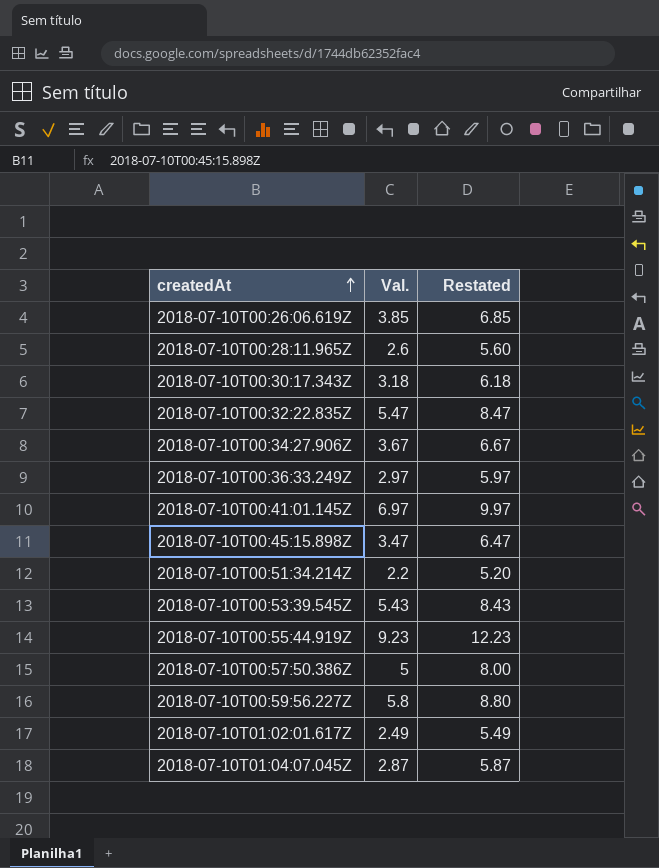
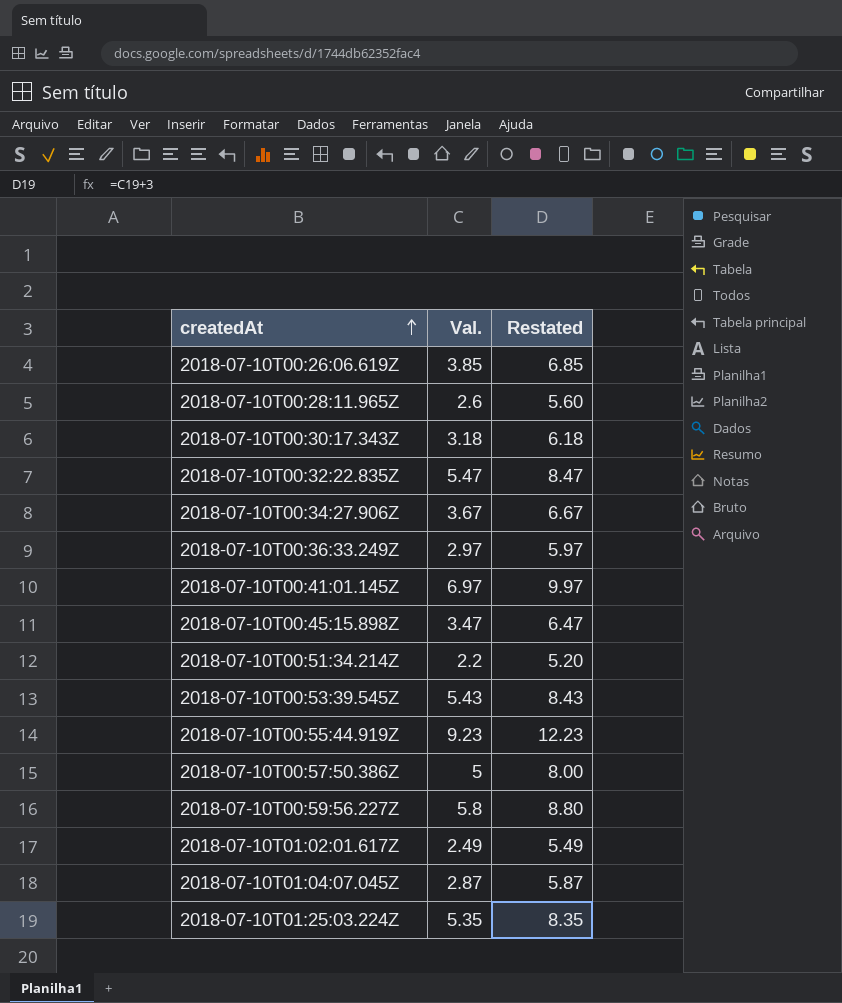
row 2018-07-10T01:25:03.224Z: none -> 5.35 | 8.35

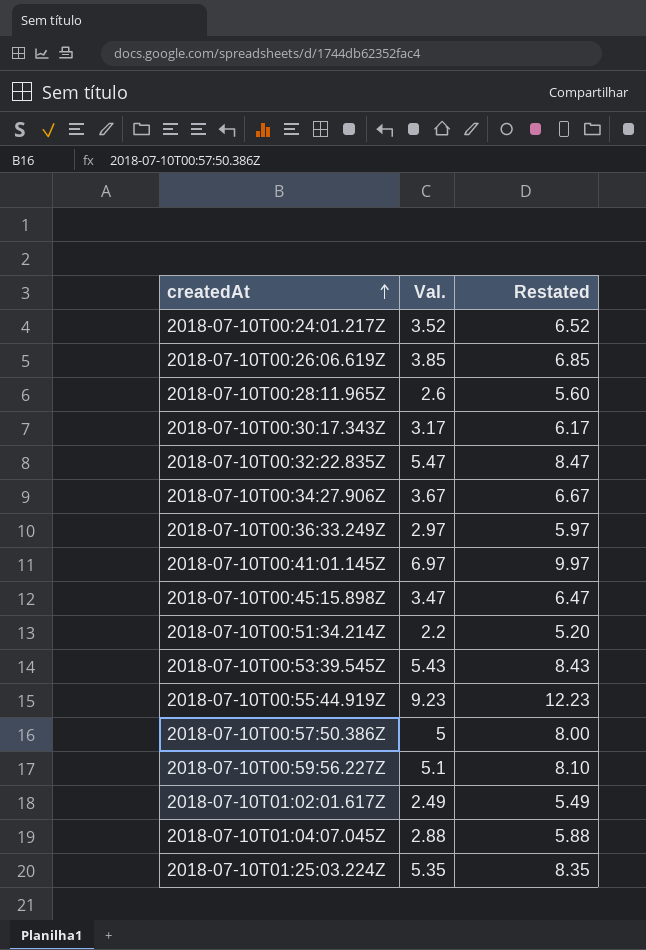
row 2018-07-10T00:24:01.217Z: none -> 3.52 | 6.52
2018-07-10T00:30:17.343Z | Val.: 3.18 -> 3.17
2018-07-10T00:30:17.343Z | Restated: 6.18 -> 6.17
2018-07-10T00:59:56.227Z | Val.: 5.8 -> 5.1
2018-07-10T00:59:56.227Z | Restated: 8.80 -> 8.10
2018-07-10T01:04:07.045Z | Val.: 2.87 -> 2.88
2018-07-10T01:04:07.045Z | Restated: 5.87 -> 5.88

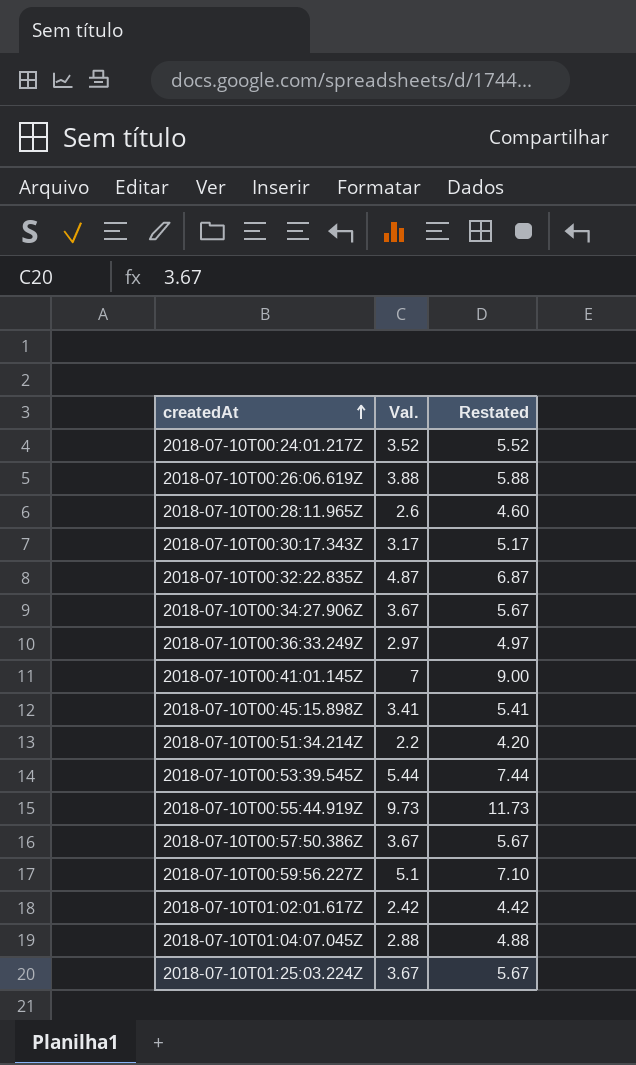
column Restated | formula: [Val.] + 3 -> [Val.] + 2
2018-07-10T00:26:06.619Z | Val.: 3.85 -> 3.88
2018-07-10T00:32:22.835Z | Val.: 5.47 -> 4.87
2018-07-10T00:41:01.145Z | Val.: 6.97 -> 7
2018-07-10T00:45:15.898Z | Val.: 3.47 -> 3.41
2018-07-10T00:53:39.545Z | Val.: 5.43 -> 5.44
2018-07-10T00:55:44.919Z | Val.: 9.23 -> 9.73
2018-07-10T00:57:50.386Z | Val.: 5 -> 3.67
2018-07-10T01:02:01.617Z | Val.: 2.49 -> 2.42
2018-07-10T01:25:03.224Z | Val.: 5.35 -> 3.67

